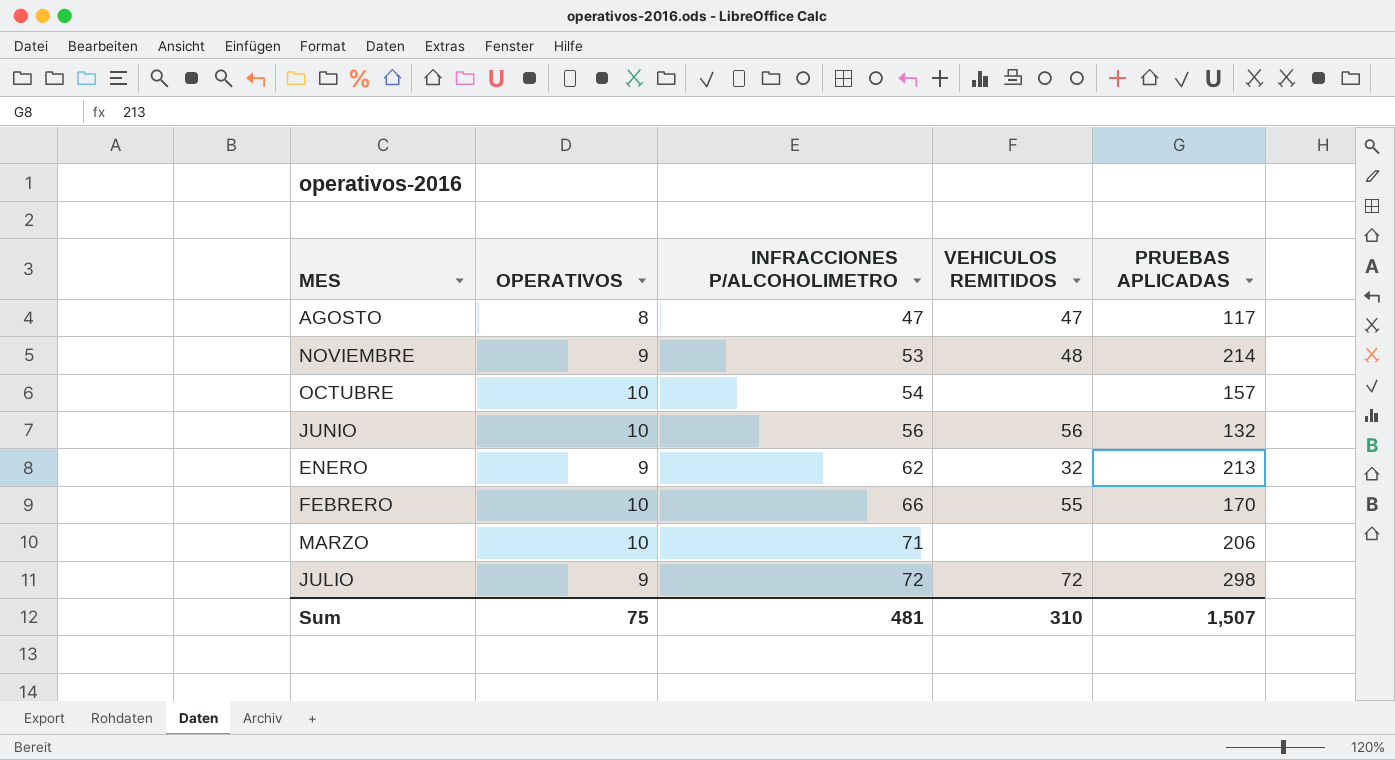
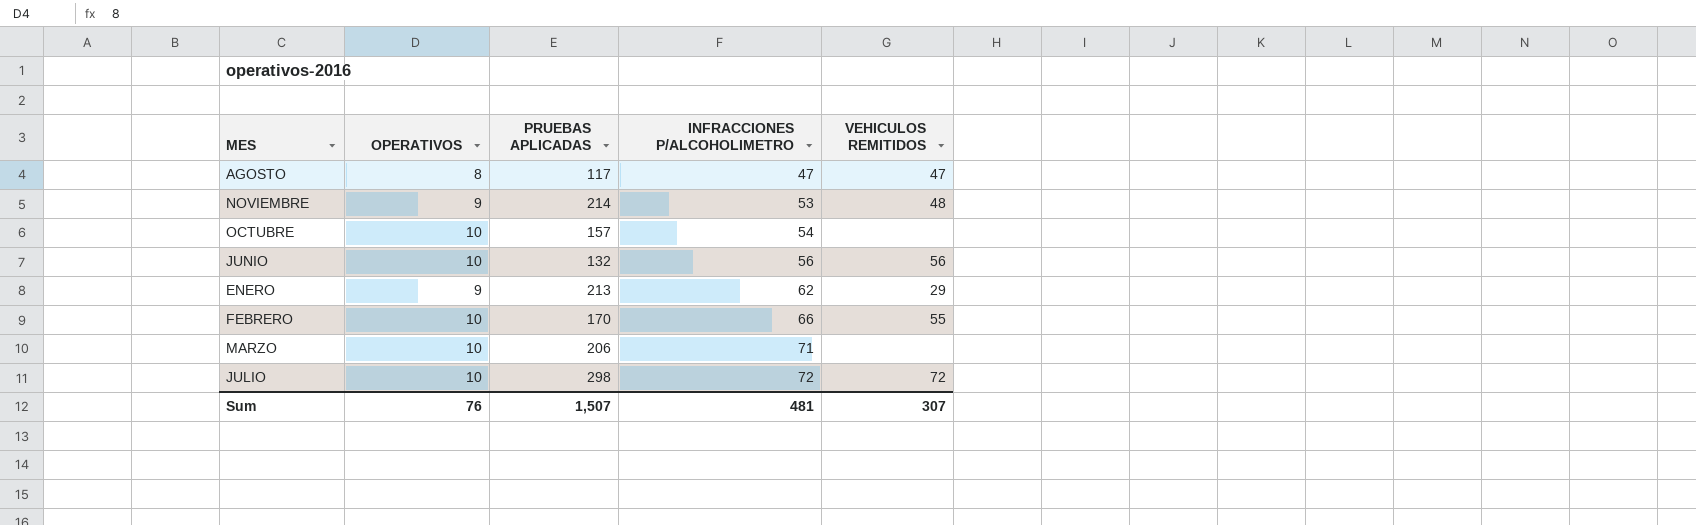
column PRUEBAS APLICADAS | position: 5 -> 3
ENERO | VEHICULOS REMITIDOS: 32 -> 29
JULIO | OPERATIVOS: 9 -> 10
Sum | OPERATIVOS: 75 -> 76
Sum | VEHICULOS REMITIDOS: 310 -> 307

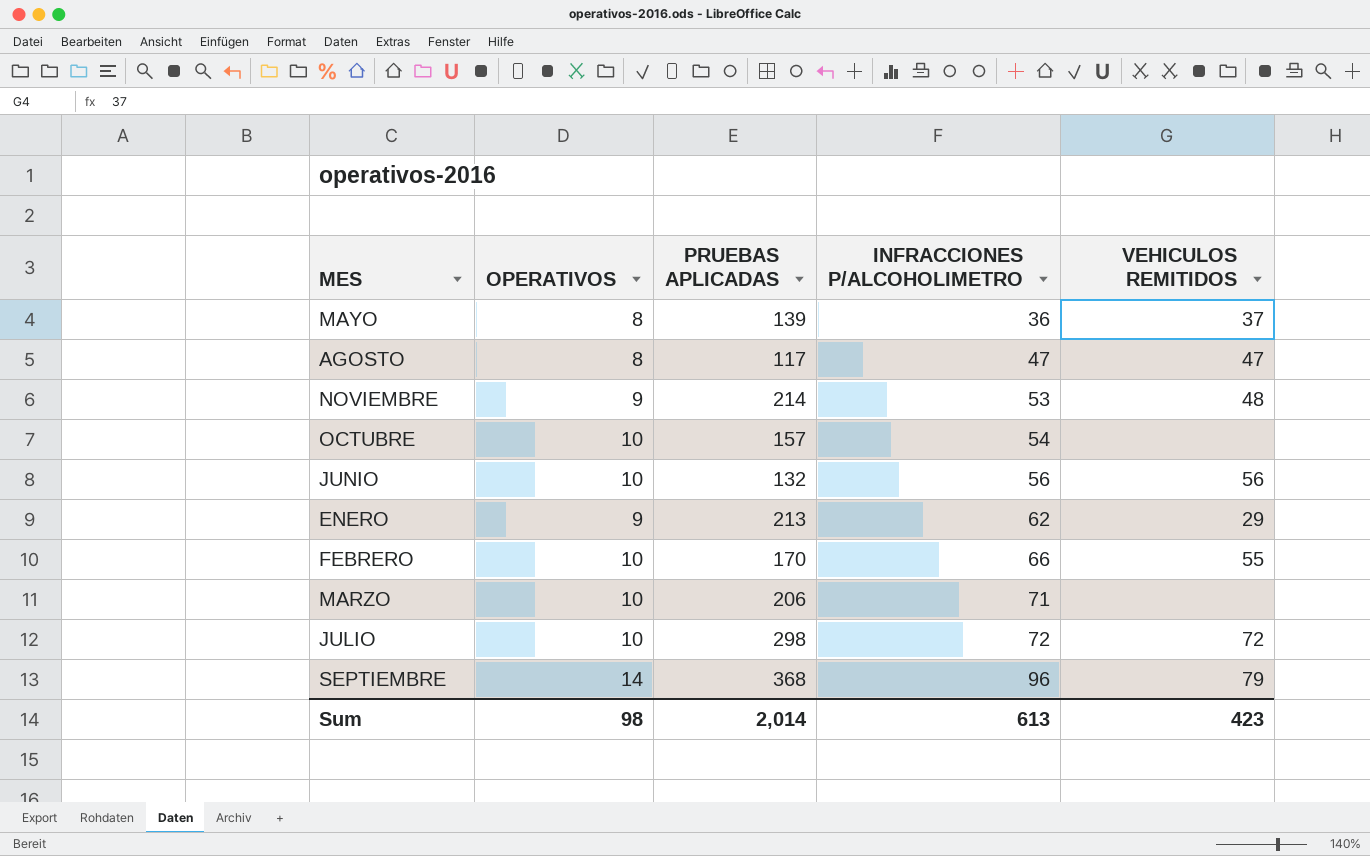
row MAYO: none -> 8 | 139 | 36 | 37
row SEPTIEMBRE: none -> 14 | 368 | 96 | 79
Sum | OPERATIVOS: 76 -> 98
Sum | PRUEBAS APLICADAS: 1,507 -> 2,014
Sum | INFRACCIONES P/ALCOHOLIMETRO: 481 -> 613
Sum | VEHICULOS REMITIDOS: 307 -> 423

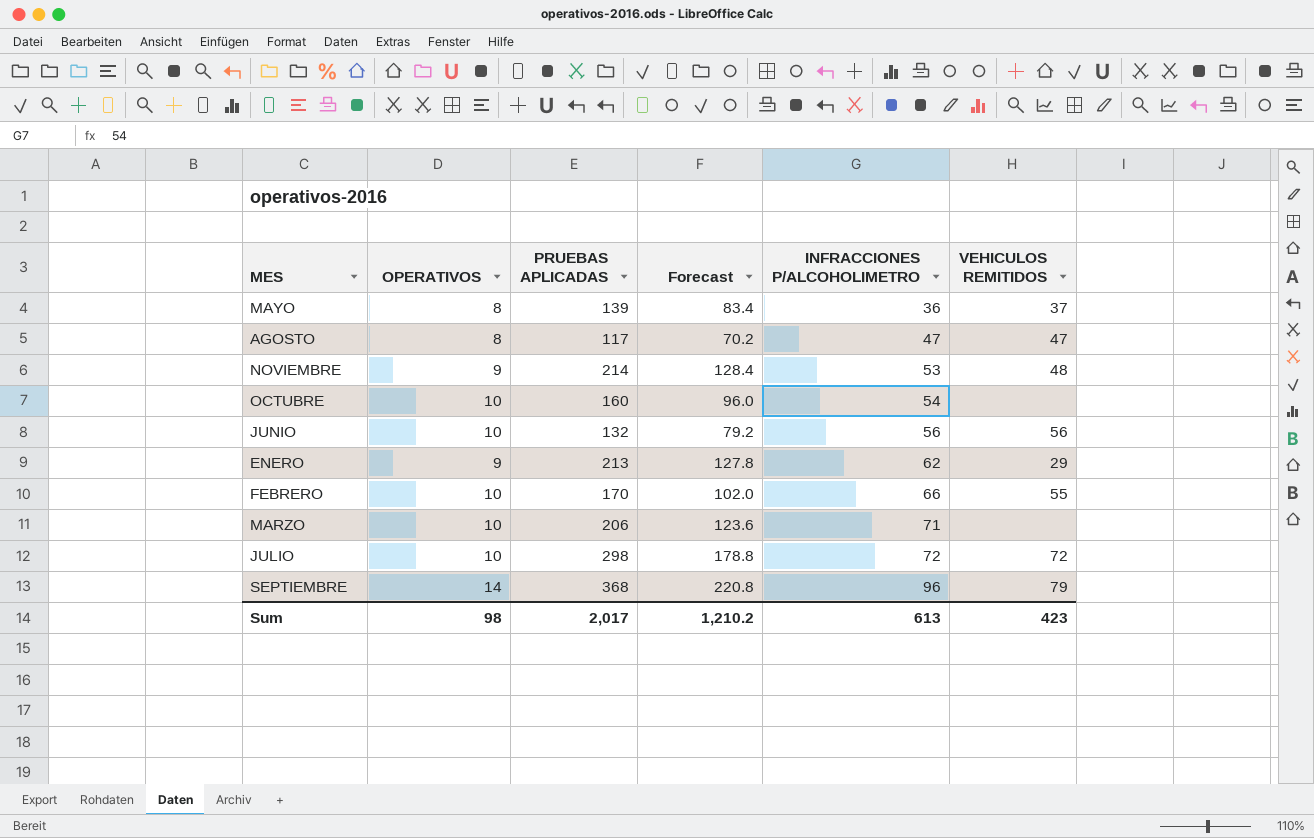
column Forecast | formula: none -> [PRUEBAS APLICADAS] * 0.6
OCTUBRE | PRUEBAS APLICADAS: 157 -> 160
Sum | PRUEBAS APLICADAS: 2,014 -> 2,017

